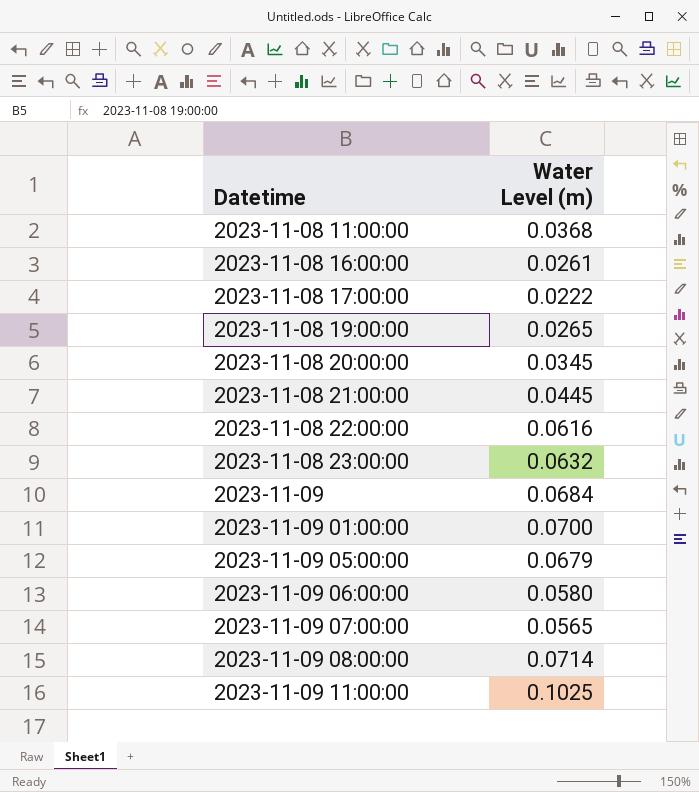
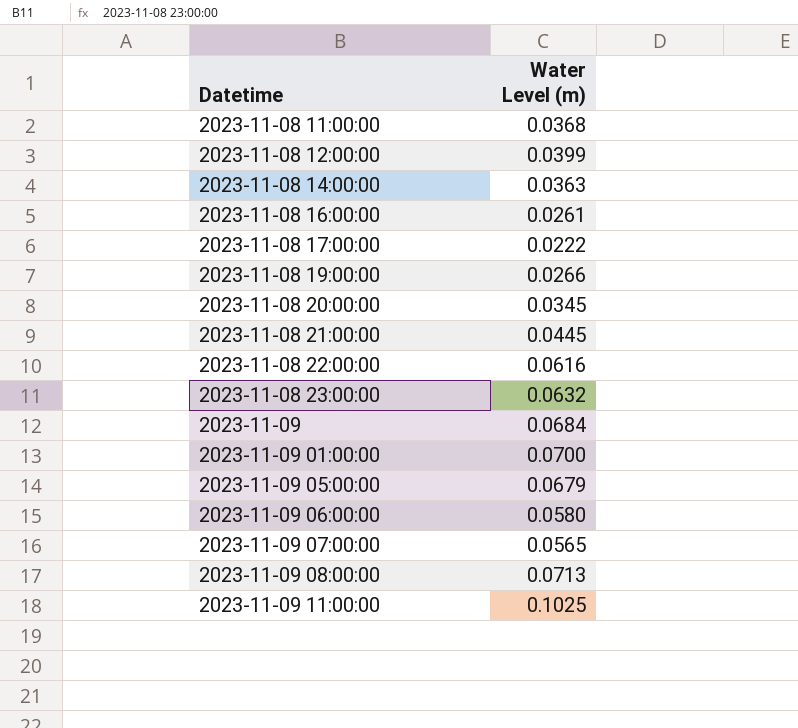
row 2023-11-08 12:00:00: none -> 0.0399
row 2023-11-08 14:00:00: none -> 0.0363
2023-11-08 19:00:00 | Water Level (m): 0.0265 -> 0.0266
2023-11-09 08:00:00 | Water Level (m): 0.0714 -> 0.0713

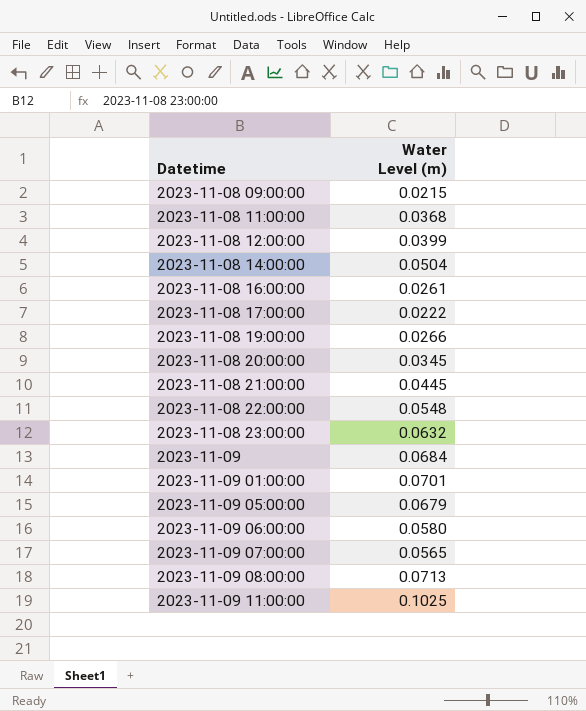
row 2023-11-08 09:00:00: none -> 0.0215
2023-11-08 14:00:00 | Water Level (m): 0.0363 -> 0.0504
2023-11-08 22:00:00 | Water Level (m): 0.0616 -> 0.0548
2023-11-09 01:00:00 | Water Level (m): 0.0700 -> 0.0701

